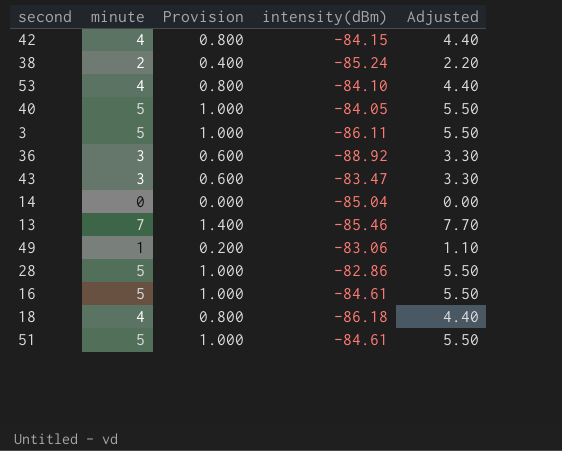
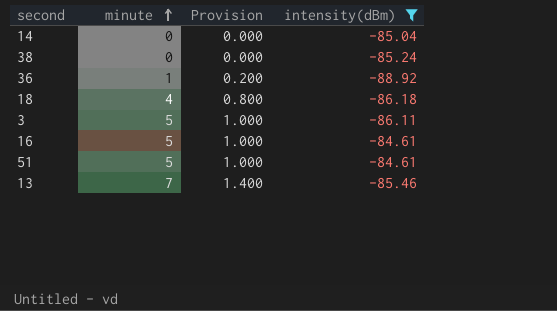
filter: none -> intensity(dBm) <= -84.61
row order: none -> minute ascending
column Adjusted | formula: [minute] * 1.1 -> none
38 | minute: 2 -> 0
38 | Provision: 0.400 -> 0.000
36 | minute: 3 -> 1
36 | Provision: 0.600 -> 0.200

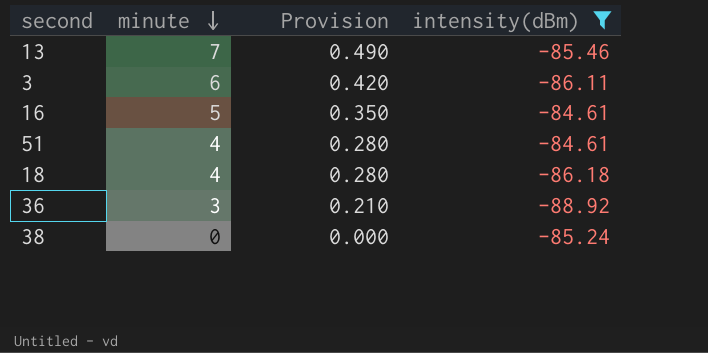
row order: minute ascending -> minute descending
column Provision | formula: [minute] * 0.2 -> [minute] * 0.07
row 14: 0 | 0.000 | -85.04 -> none
3 | minute: 5 -> 6
51 | minute: 5 -> 4
36 | minute: 1 -> 3

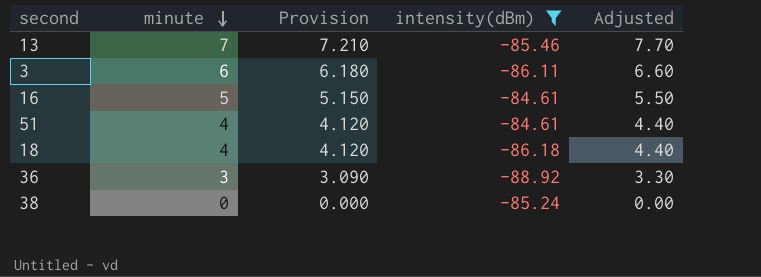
column Provision | formula: [minute] * 0.07 -> [minute] * 1.03
column Adjusted | formula: none -> [minute] * 1.1

